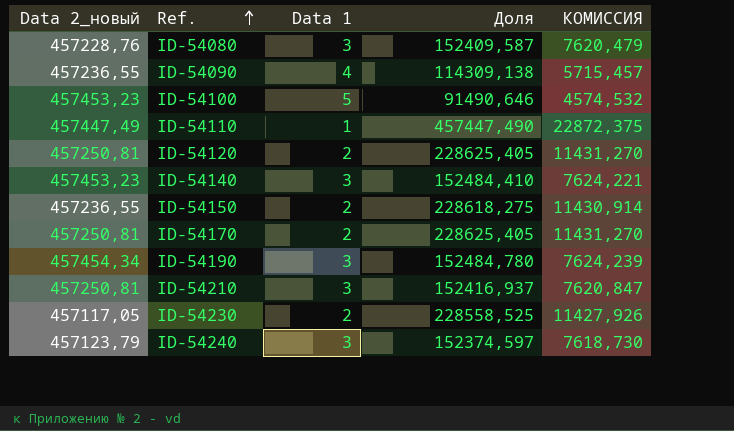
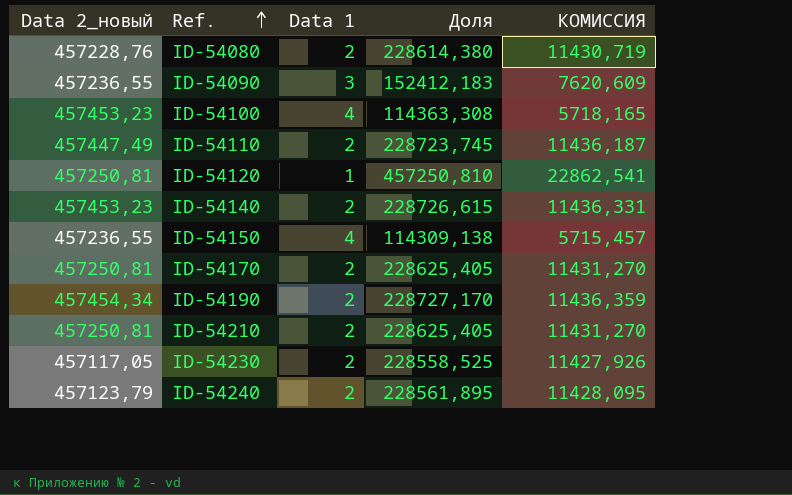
ID-54080 | Data 1: 3 -> 2
ID-54080 | Доля: 152409,587 -> 228614,380
ID-54080 | КОМИССИЯ: 7620,479 -> 11430,719
ID-54090 | Data 1: 4 -> 3
ID-54090 | Доля: 114309,138 -> 152412,183
ID-54090 | КОМИССИЯ: 5715,457 -> 7620,609
ID-54100 | Data 1: 5 -> 4
ID-54100 | Доля: 91490,646 -> 114363,308
ID-54100 | КОМИССИЯ: 4574,532 -> 5718,165
ID-54110 | Data 1: 1 -> 2
ID-54110 | Доля: 457447,490 -> 228723,745
ID-54110 | КОМИССИЯ: 22872,375 -> 11436,187
ID-54120 | Data 1: 2 -> 1
ID-54120 | Доля: 228625,405 -> 457250,810
ID-54120 | КОМИССИЯ: 11431,270 -> 22862,541
ID-54140 | Data 1: 3 -> 2
ID-54140 | Доля: 152484,410 -> 228726,615
ID-54140 | КОМИССИЯ: 7624,221 -> 11436,331
ID-54150 | Data 1: 2 -> 4
ID-54150 | Доля: 228618,275 -> 114309,138
ID-54150 | КОМИССИЯ: 11430,914 -> 5715,457
ID-54190 | Data 1: 3 -> 2
ID-54190 | Доля: 152484,780 -> 228727,170
ID-54190 | КОМИССИЯ: 7624,239 -> 11436,359
ID-54210 | Data 1: 3 -> 2
ID-54210 | Доля: 152416,937 -> 228625,405
ID-54210 | КОМИССИЯ: 7620,847 -> 11431,270
ID-54240 | Data 1: 3 -> 2
ID-54240 | Доля: 152374,597 -> 228561,895
ID-54240 | КОМИССИЯ: 7618,730 -> 11428,095

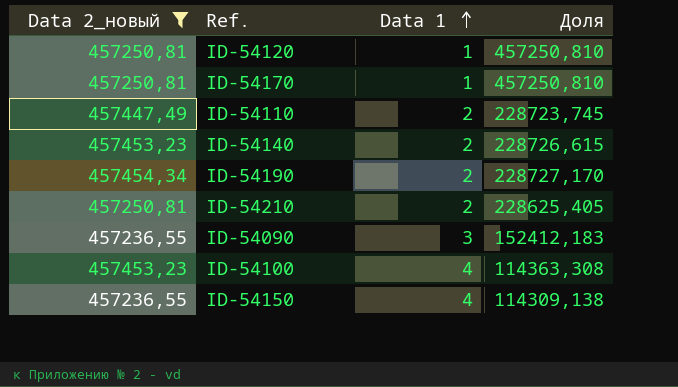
filter: none -> Data 2_новый >= 457236,55
row order: Ref. ascending -> Data 1 ascending
column КОМИССИЯ | formula: [Доля] * 0,05 -> none
ID-54170 | Data 1: 2 -> 1
ID-54170 | Доля: 228625,405 -> 457250,810

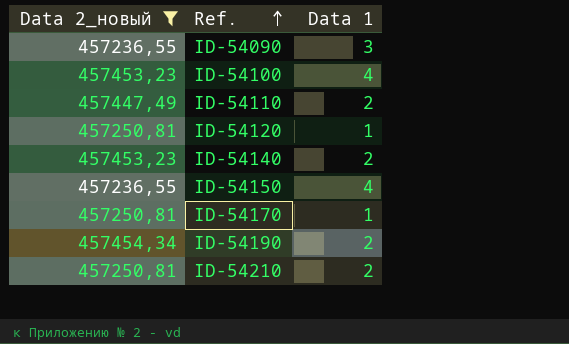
row order: Data 1 ascending -> Ref. ascending
column Доля | formula: [Data 2_новый] / [Data 1] -> none

